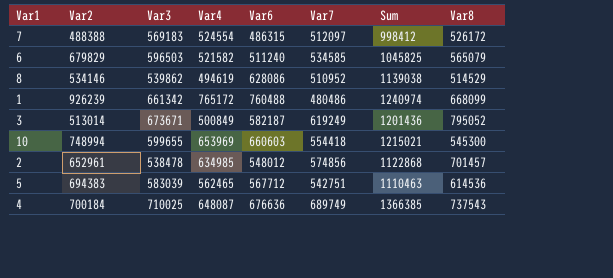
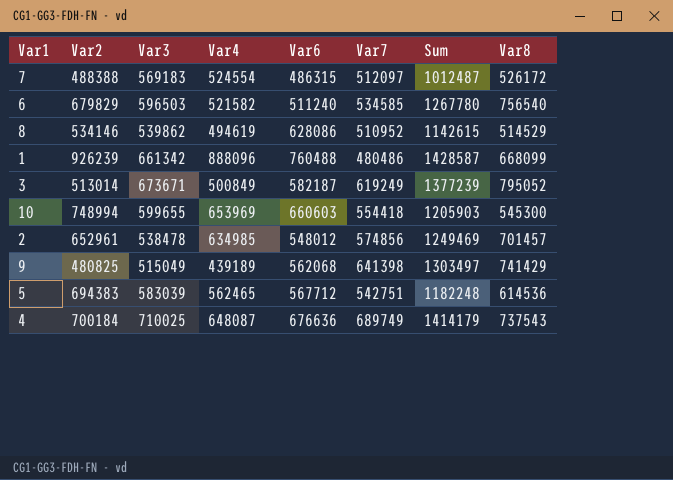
column Sum | formula: [Var6] + [Var7] -> [Var6] + [Var8]
6 | Var8: 565079 -> 756540
1 | Var4: 765172 -> 888096
row 9: none -> 480825 | 515049 | 439189 | 562068 | 641398 | 1303497 | 741429

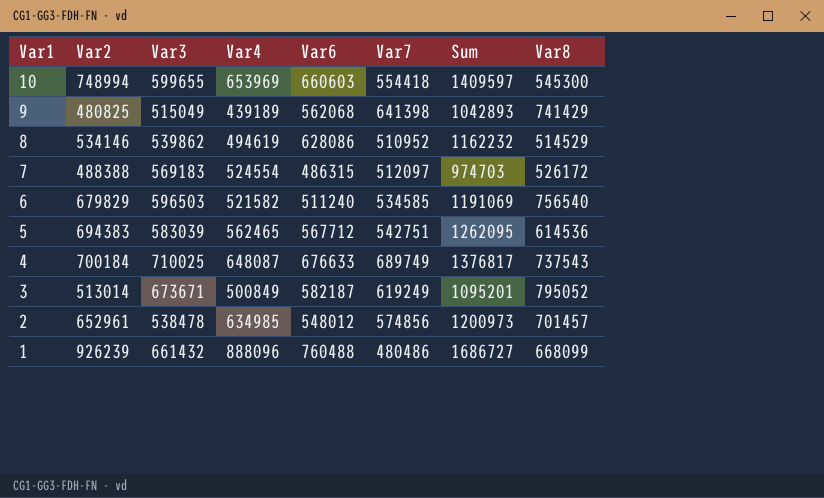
row order: none -> Var1 descending
column Sum | formula: [Var6] + [Var8] -> [Var2] + [Var6]
4 | Var6: 676636 -> 676633
1 | Var3: 661342 -> 661432

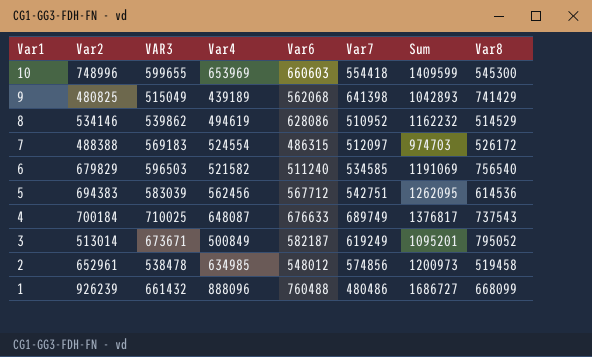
column name: Var3 -> VAR3
10 | Var2: 748994 -> 748996
10 | Sum: 1409597 -> 1409599
5 | Var4: 562465 -> 562456
2 | Var8: 701457 -> 519458

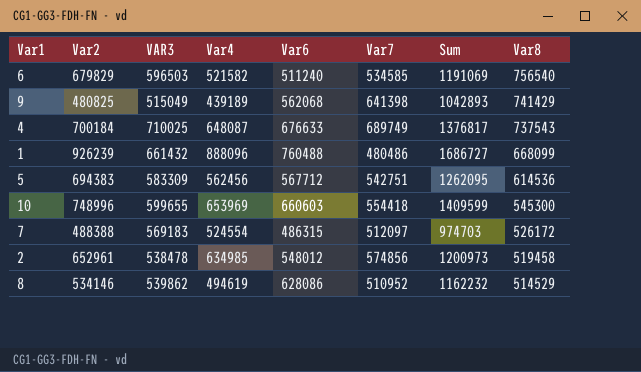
row order: Var1 descending -> Var8 descending
row 3: 513014 | 673671 | 500849 | 582187 | 619249 | 1095201 | 795052 -> none
5 | VAR3: 583039 -> 583309

